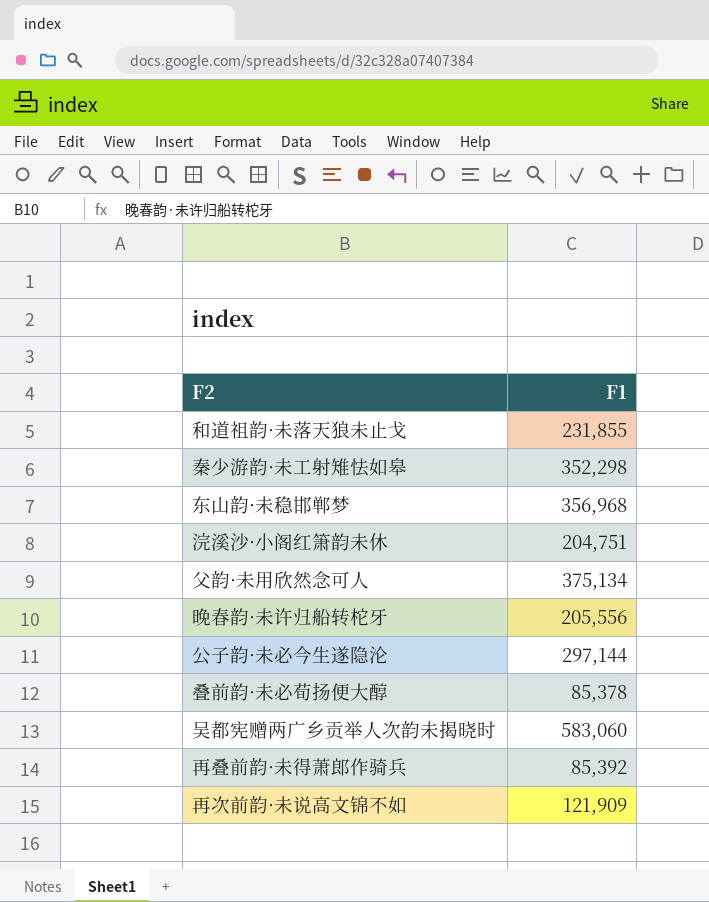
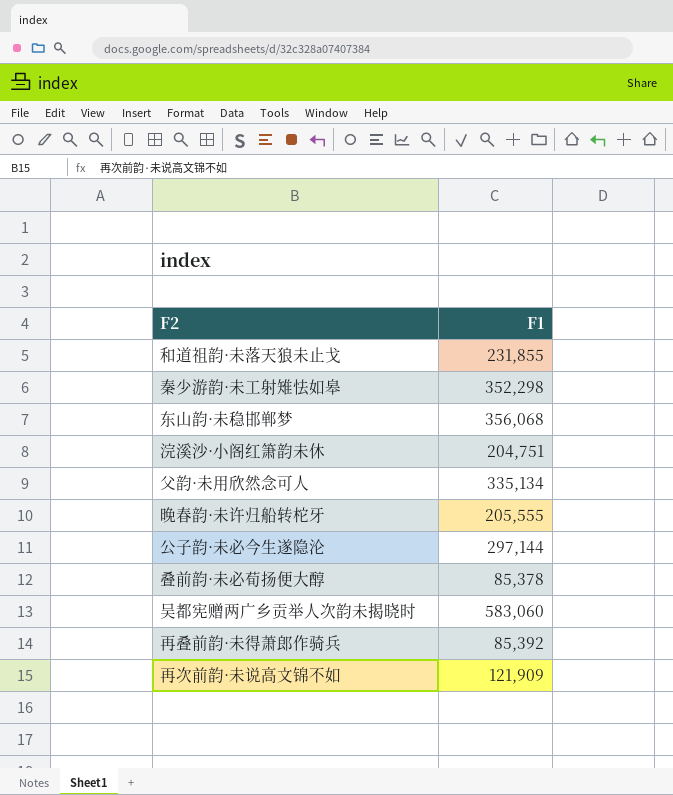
东山韵·未稳邯郸梦 | F1: 356,968 -> 356,068
父韵·未用欣然念可人 | F1: 375,134 -> 335,134
晚春韵·未许归船转柁牙 | F1: 205,556 -> 205,555

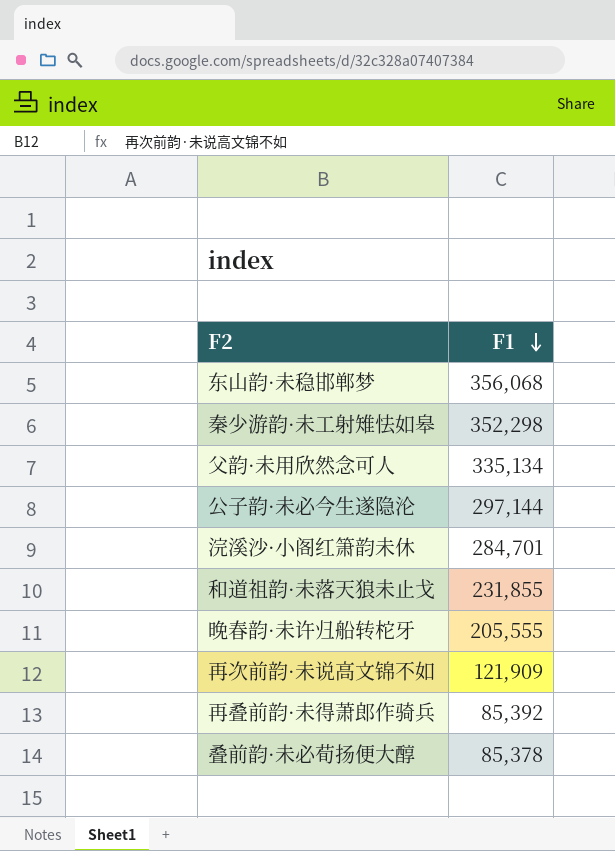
row order: none -> F1 descending
row 吴都宪赠两广乡贡举人次韵未揭晓时: 583,060 -> none
浣溪沙·小阁红箫韵未休 | F1: 204,751 -> 284,701

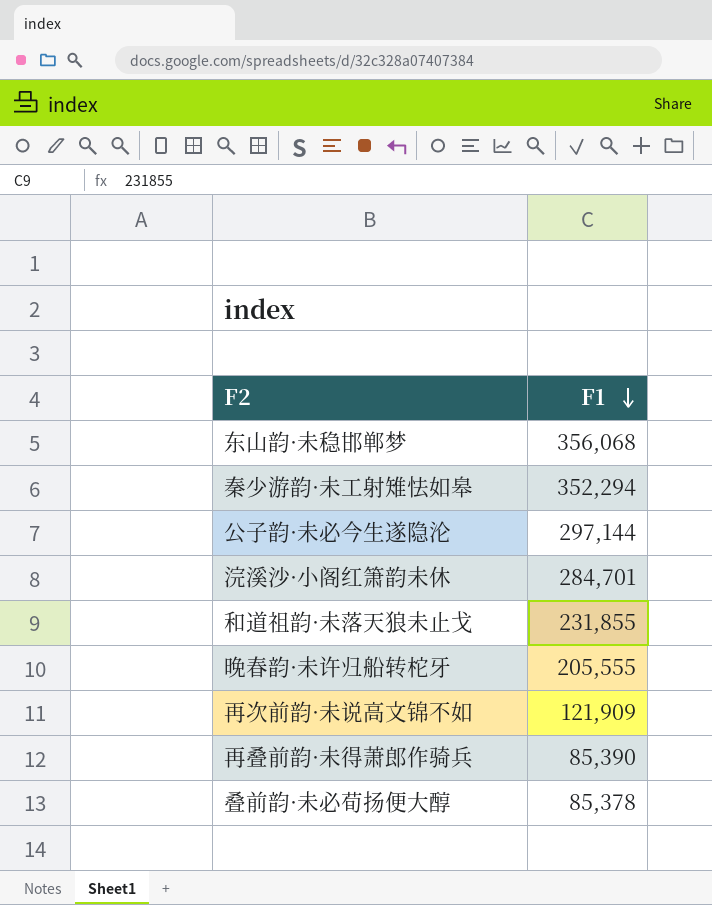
row 父韵·未用欣然念可人: 335,134 -> none
秦少游韵·未工射雉怯如皋 | F1: 352,298 -> 352,294
再叠前韵·未得萧郎作骑兵 | F1: 85,392 -> 85,390

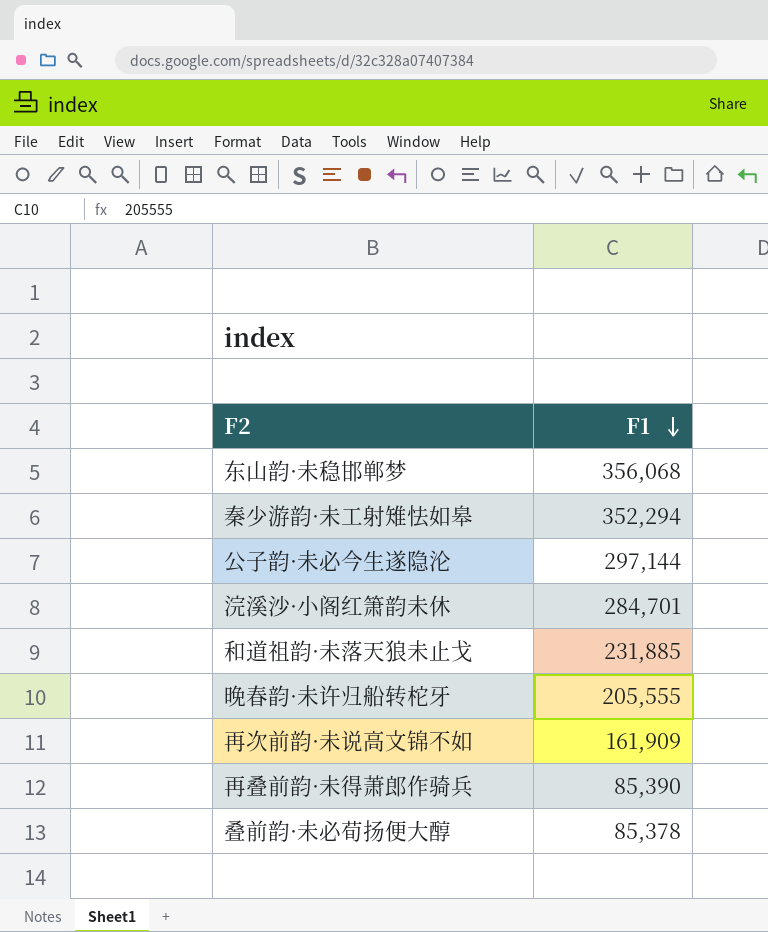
和道祖韵·未落天狼未止戈 | F1: 231,855 -> 231,885
再次前韵·未说高文锦不如 | F1: 121,909 -> 161,909

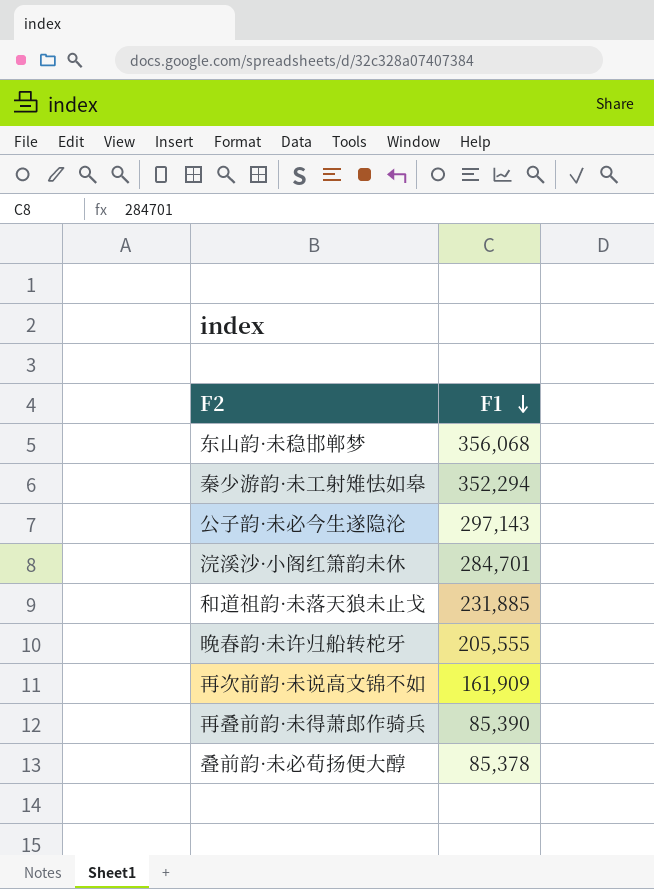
公子韵·未必今生遂隐沦 | F1: 297,144 -> 297,143

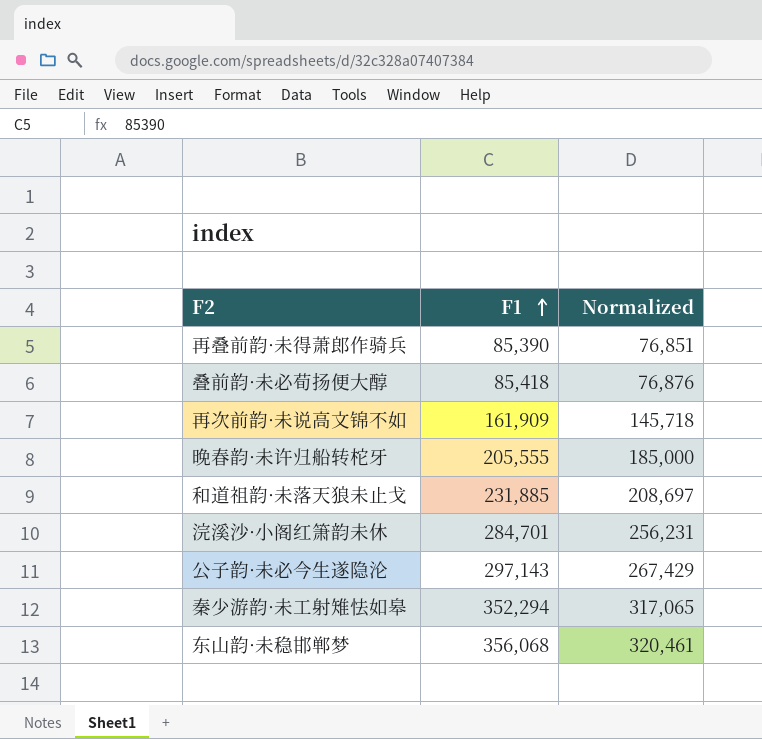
row order: F1 descending -> F1 ascending
column Normalized | formula: none -> [F1] * 0.9
叠前韵·未必荀扬便大醇 | F1: 85,378 -> 85,418

